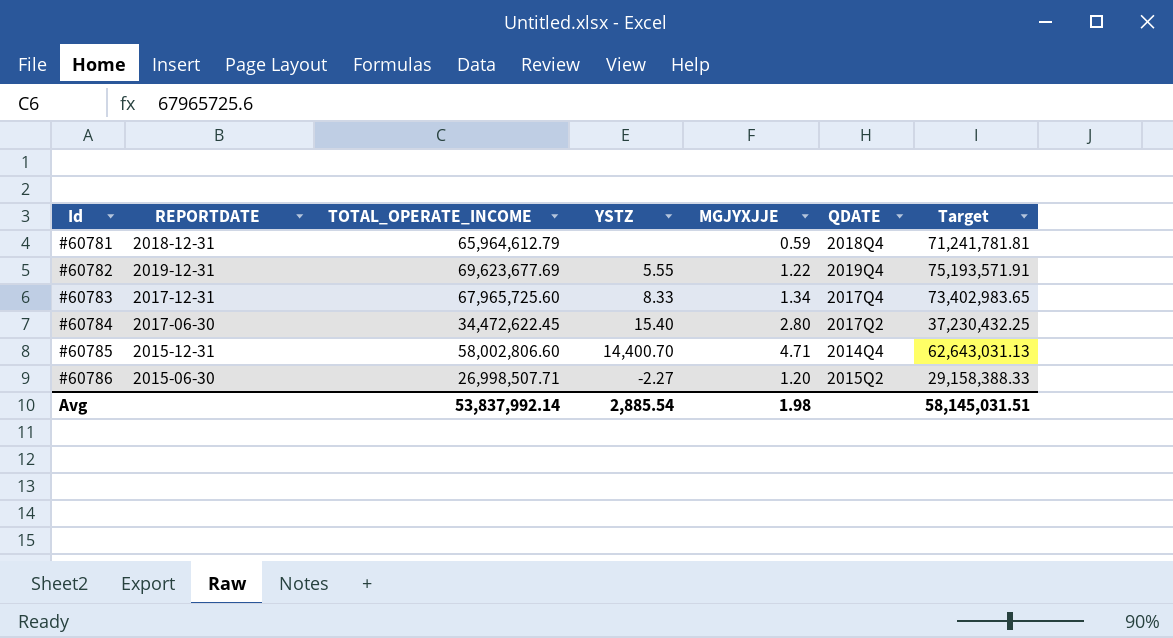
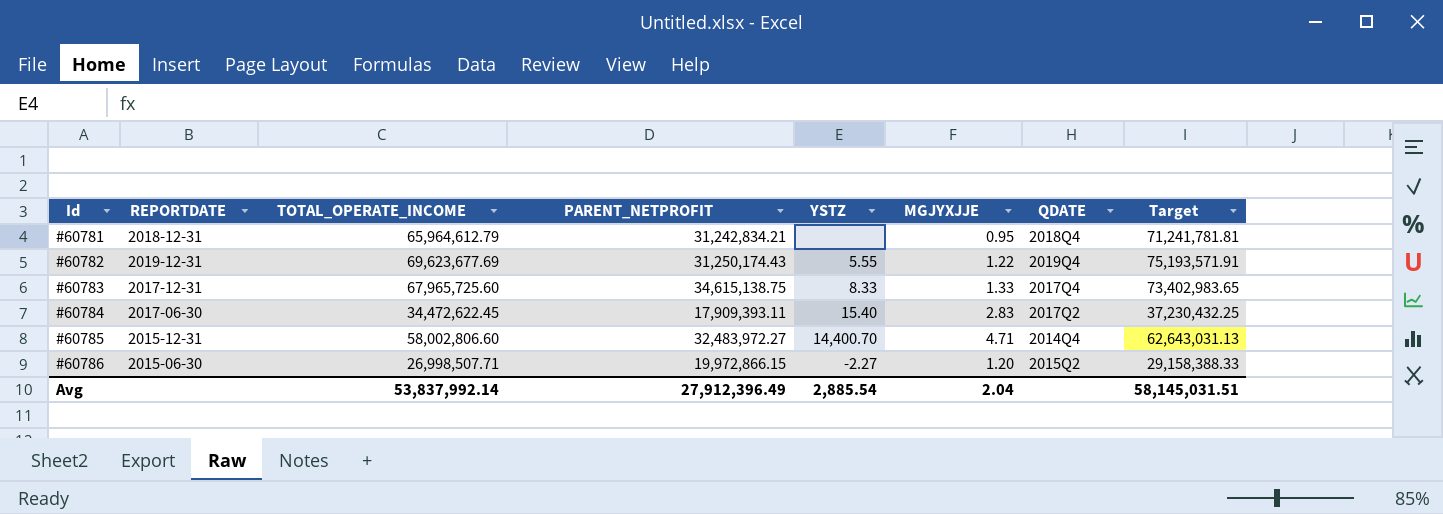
column PARENT_NETPROFIT | position: none -> 4
#60781 | MGJYXJJE: 0.59 -> 0.95
#60783 | MGJYXJJE: 1.34 -> 1.33
#60784 | MGJYXJJE: 2.80 -> 2.83
Avg | MGJYXJJE: 1.98 -> 2.04

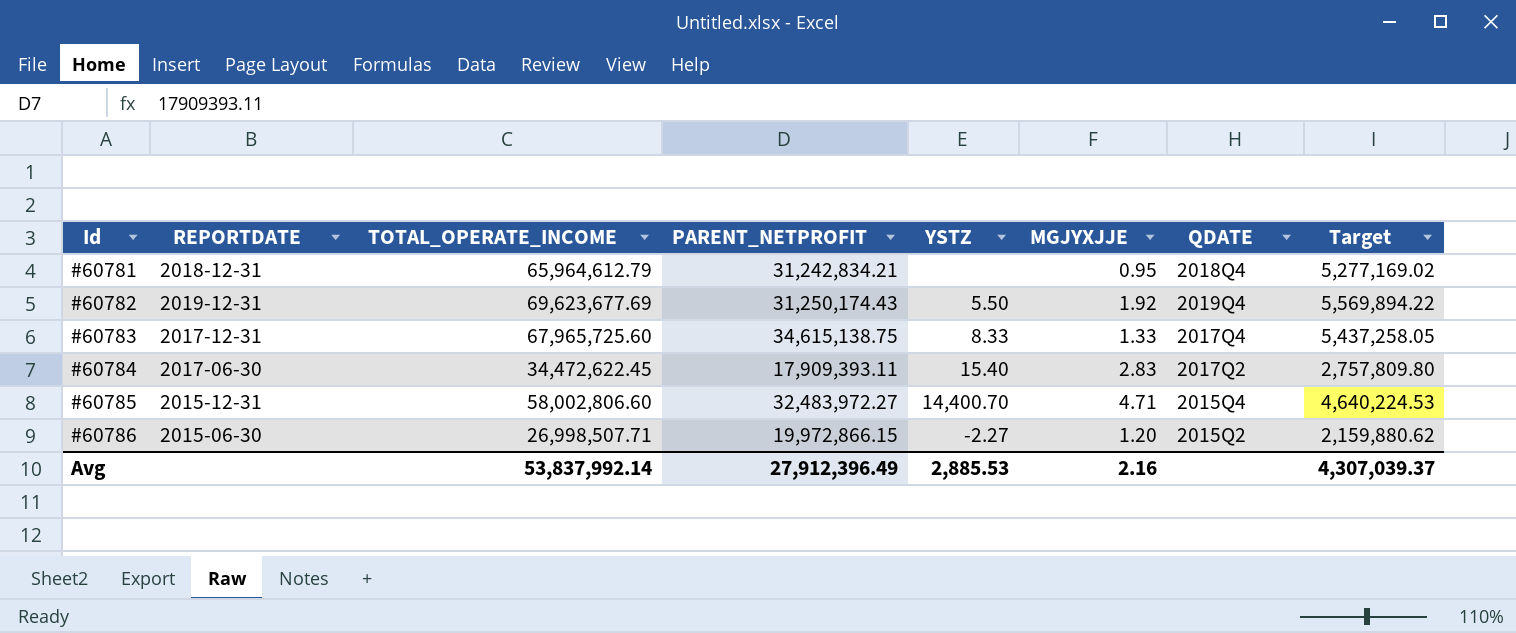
column Target | formula: [TOTAL_OPERATE_INCOME] * 1.08 -> [TOTAL_OPERATE_INCOME] * 0.08
#60782 | YSTZ: 5.55 -> 5.50
#60782 | MGJYXJJE: 1.22 -> 1.92
#60785 | QDATE: 2014Q4 -> 2015Q4
Avg | YSTZ: 2,885.54 -> 2,885.53
Avg | MGJYXJJE: 2.04 -> 2.16
Avg | Target: 58,145,031.51 -> 4,307,039.37

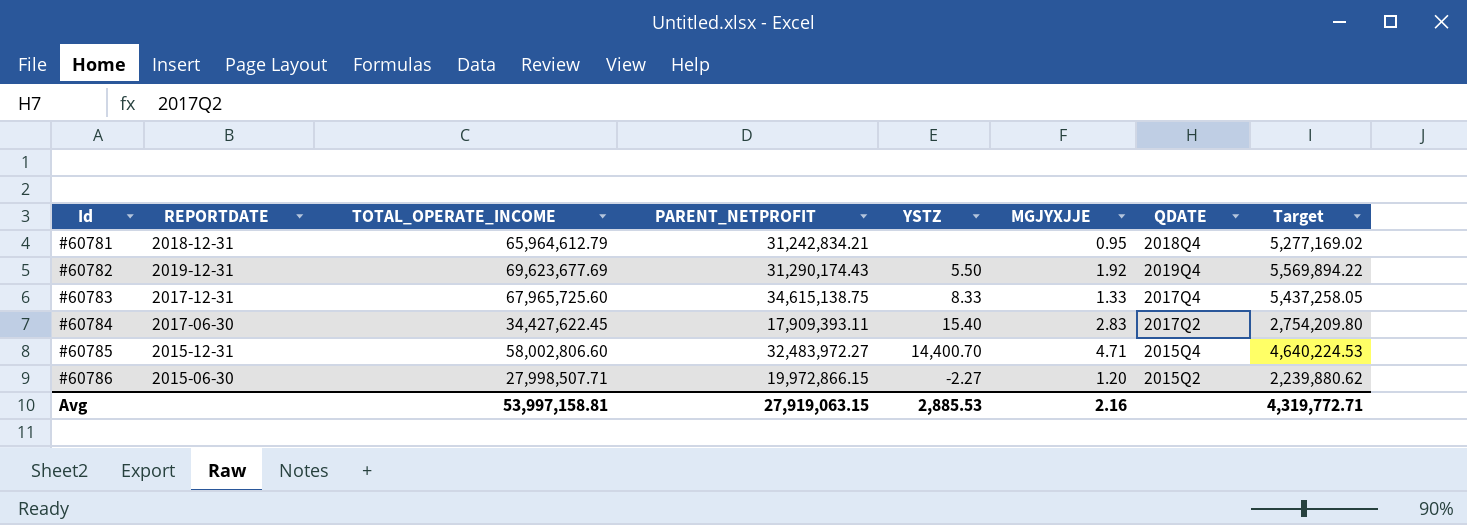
#60782 | PARENT_NETPROFIT: 31,250,174.43 -> 31,290,174.43
#60784 | TOTAL_OPERATE_INCOME: 34,472,622.45 -> 34,427,622.45
#60784 | Target: 2,757,809.80 -> 2,754,209.80
#60786 | TOTAL_OPERATE_INCOME: 26,998,507.71 -> 27,998,507.71
#60786 | Target: 2,159,880.62 -> 2,239,880.62
Avg | TOTAL_OPERATE_INCOME: 53,837,992.14 -> 53,997,158.81
Avg | PARENT_NETPROFIT: 27,912,396.49 -> 27,919,063.15
Avg | Target: 4,307,039.37 -> 4,319,772.71

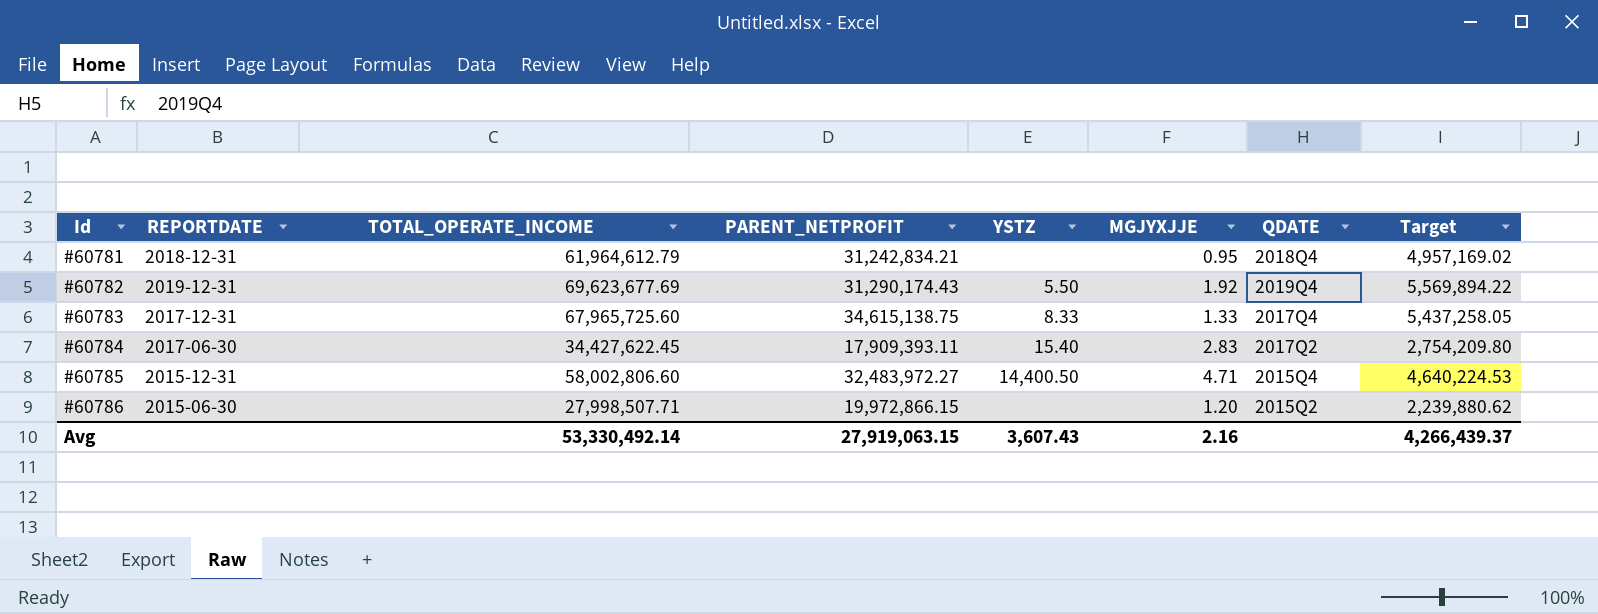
#60781 | TOTAL_OPERATE_INCOME: 65,964,612.79 -> 61,964,612.79
#60781 | Target: 5,277,169.02 -> 4,957,169.02
#60785 | YSTZ: 14,400.70 -> 14,400.50
#60786 | YSTZ: -2.27 -> none
Avg | TOTAL_OPERATE_INCOME: 53,997,158.81 -> 53,330,492.14
Avg | YSTZ: 2,885.53 -> 3,607.43
Avg | Target: 4,319,772.71 -> 4,266,439.37

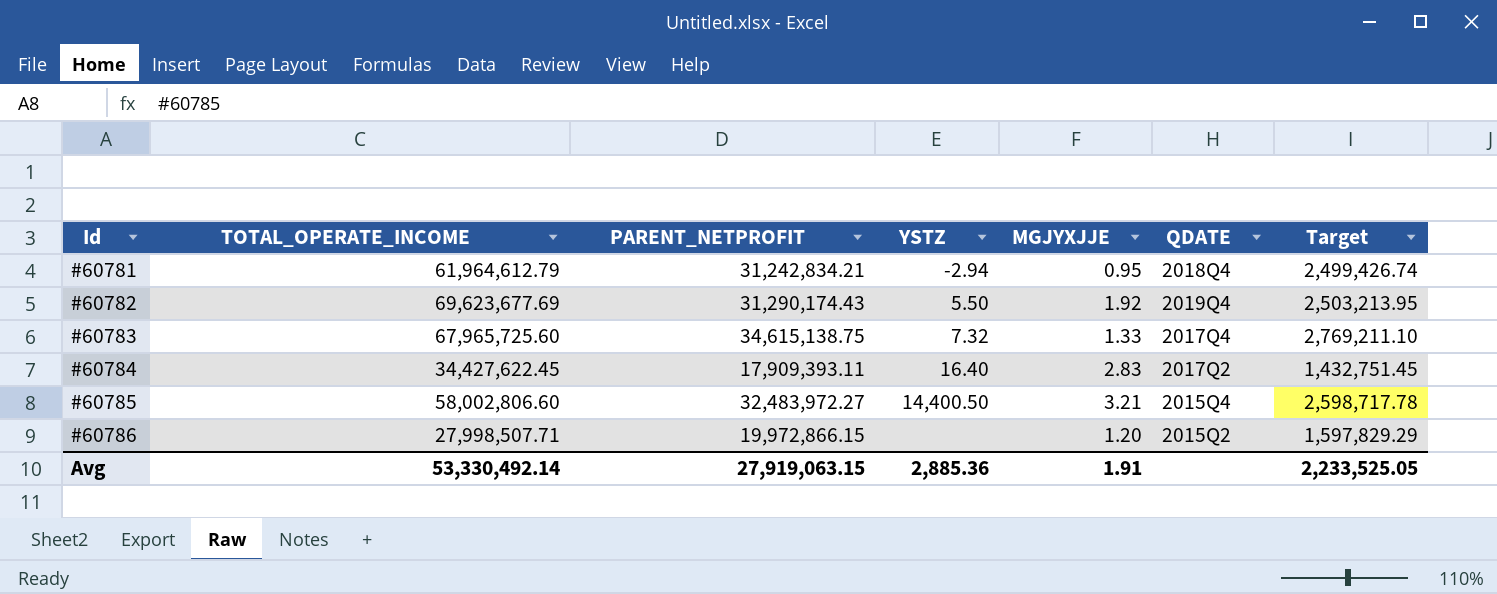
column REPORTDATE | position: 2 -> none
column Target | formula: [TOTAL_OPERATE_INCOME] * 0.08 -> [PARENT_NETPROFIT] * 0.08
#60781 | YSTZ: none -> -2.94
#60783 | YSTZ: 8.33 -> 7.32
#60784 | YSTZ: 15.40 -> 16.40
#60785 | MGJYXJJE: 4.71 -> 3.21
Avg | YSTZ: 3,607.43 -> 2,885.36
Avg | MGJYXJJE: 2.16 -> 1.91
Avg | Target: 4,266,439.37 -> 2,233,525.05

